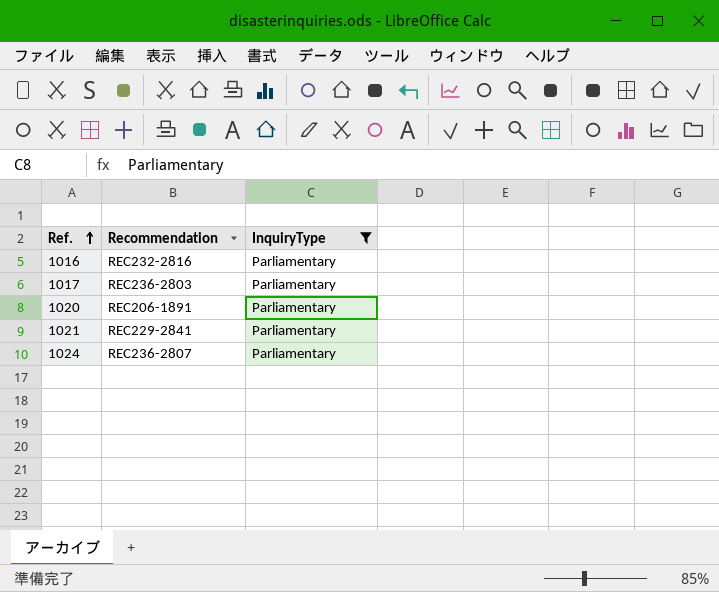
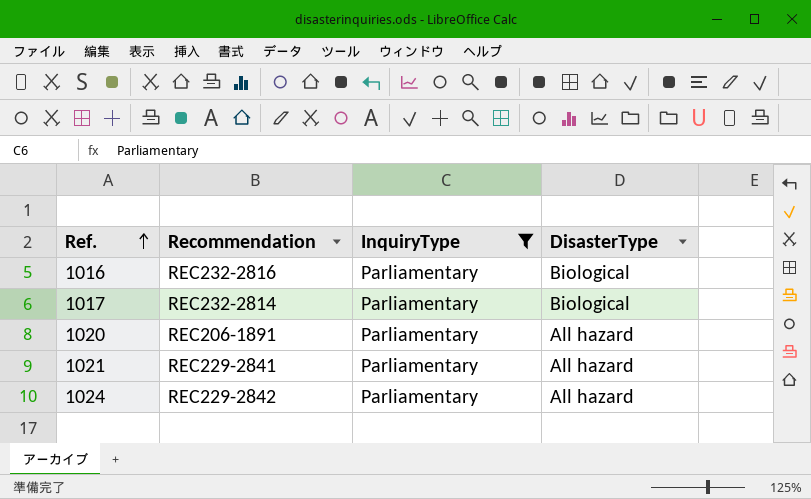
column DisasterType | position: none -> 4
1017 | Recommendation: REC236-2803 -> REC232-2814
1024 | Recommendation: REC236-2807 -> REC229-2842

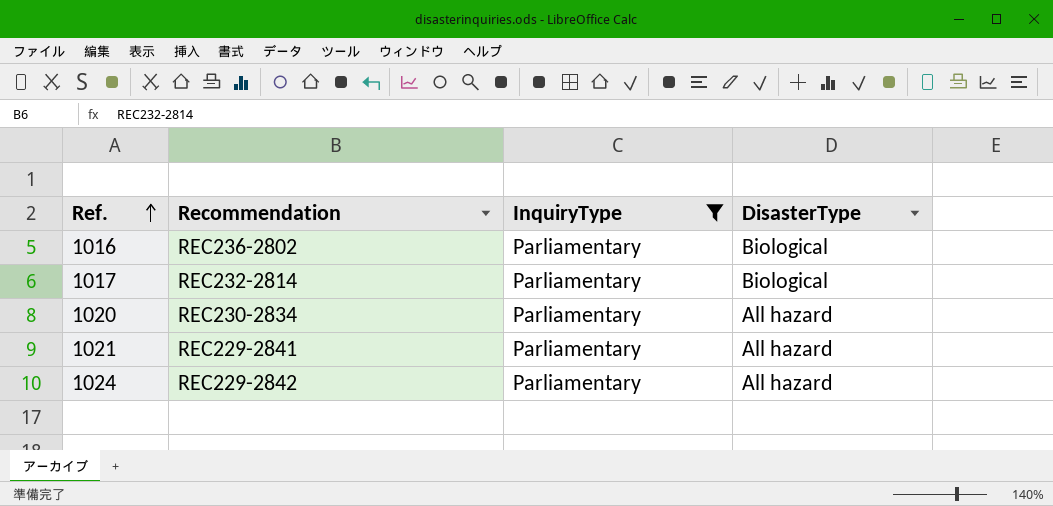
1016 | Recommendation: REC232-2816 -> REC236-2802
1020 | Recommendation: REC206-1891 -> REC230-2834

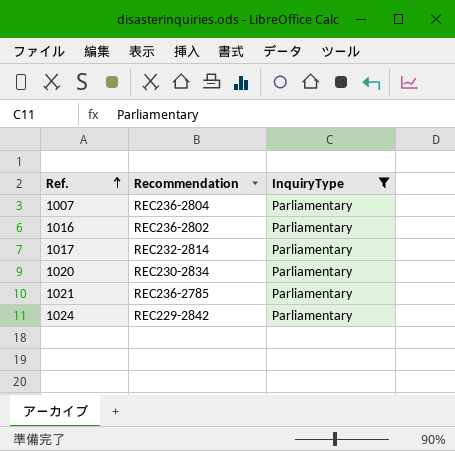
column DisasterType | position: 4 -> none
row 1007: none -> REC236-2804 | Parliamentary
1021 | Recommendation: REC229-2841 -> REC236-2785

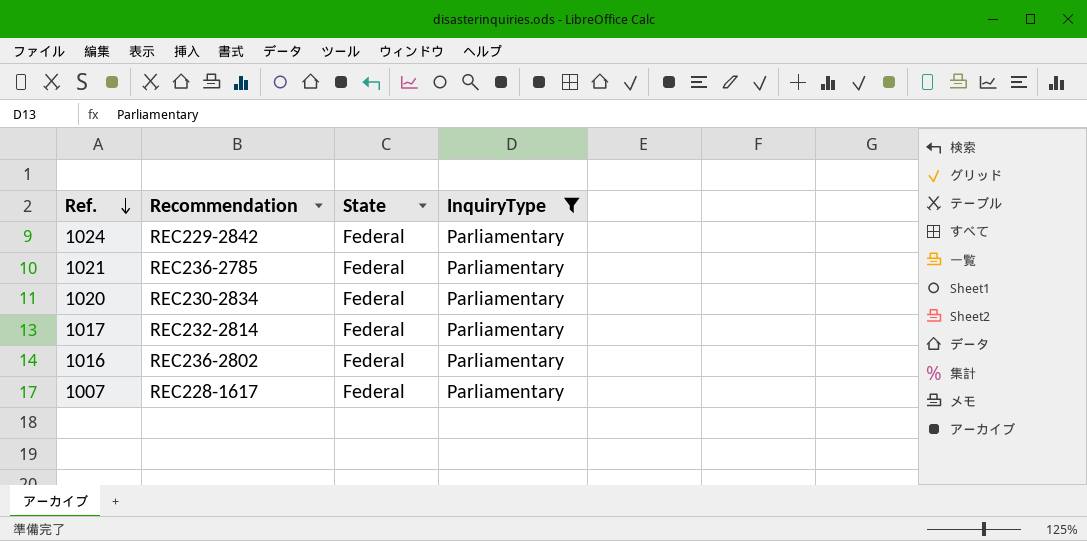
row order: Ref. ascending -> Ref. descending
column State | position: none -> 3
1007 | Recommendation: REC236-2804 -> REC228-1617

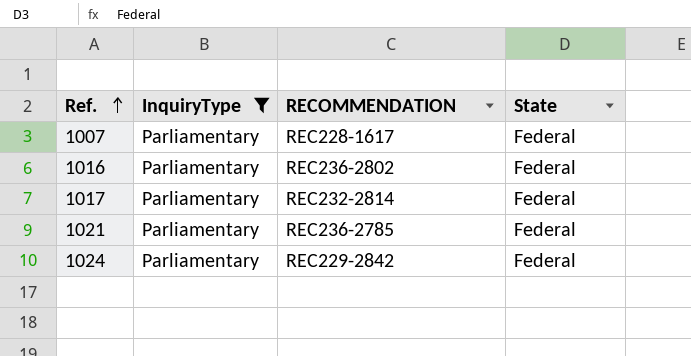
row order: Ref. descending -> Ref. ascending
column InquiryType | position: 4 -> 2
column name: Recommendation -> RECOMMENDATION
row 1020: REC230-2834 | Federal | Parliamentary -> none

